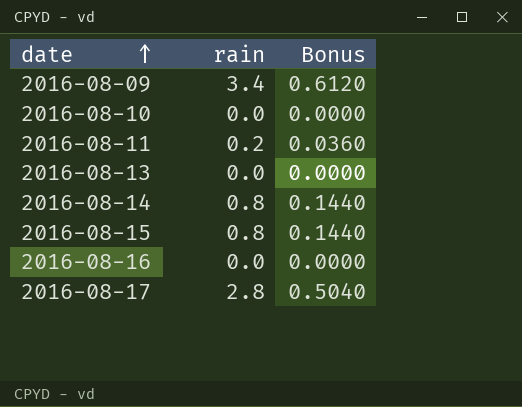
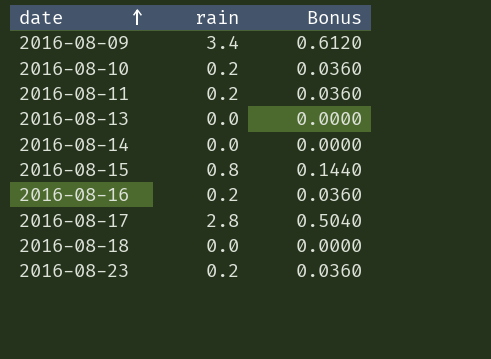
2016-08-10 | rain: 0.0 -> 0.2
2016-08-10 | Bonus: 0.0000 -> 0.0360
2016-08-14 | rain: 0.8 -> 0.0
2016-08-14 | Bonus: 0.1440 -> 0.0000
2016-08-16 | rain: 0.0 -> 0.2
2016-08-16 | Bonus: 0.0000 -> 0.0360
row 2016-08-18: none -> 0.0 | 0.0000
row 2016-08-23: none -> 0.2 | 0.0360

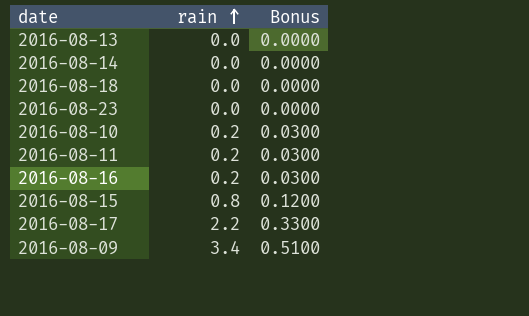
row order: date ascending -> rain ascending
column Bonus | formula: [rain] * 0.18 -> [rain] * 0.15
2016-08-23 | rain: 0.2 -> 0.0
2016-08-17 | rain: 2.8 -> 2.2

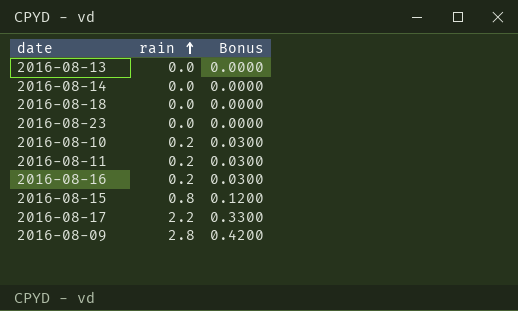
2016-08-09 | rain: 3.4 -> 2.8
2016-08-09 | Bonus: 0.5100 -> 0.4200

